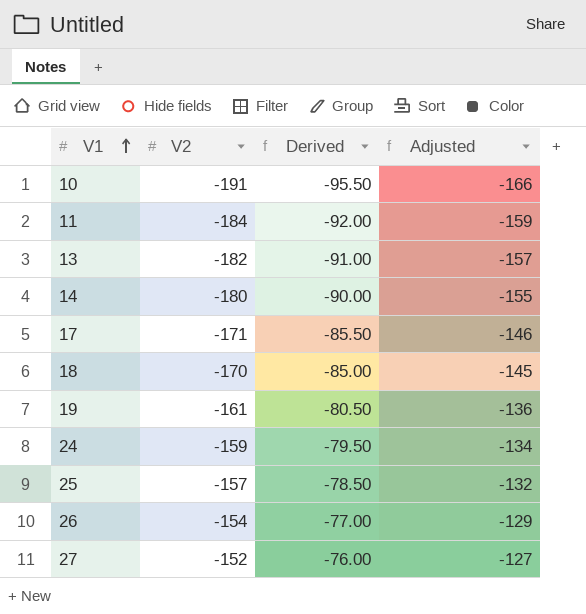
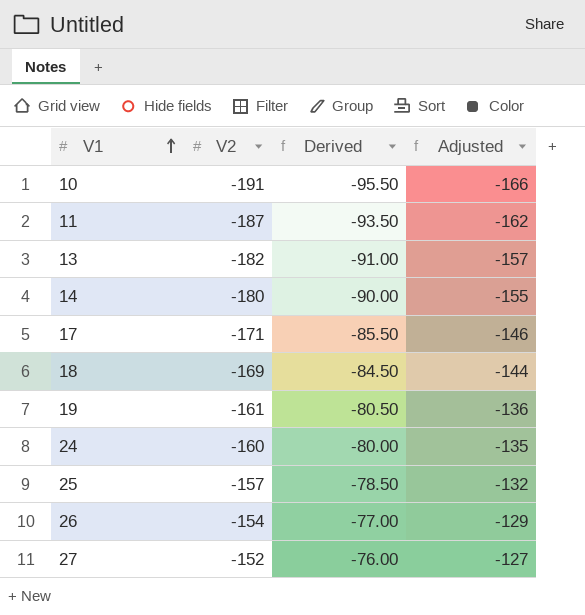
11 | V2: -184 -> -187
11 | Derived: -92.00 -> -93.50
11 | Adjusted: -159 -> -162
18 | V2: -170 -> -169
18 | Derived: -85.00 -> -84.50
18 | Adjusted: -145 -> -144
24 | V2: -159 -> -160
24 | Derived: -79.50 -> -80.00
24 | Adjusted: -134 -> -135

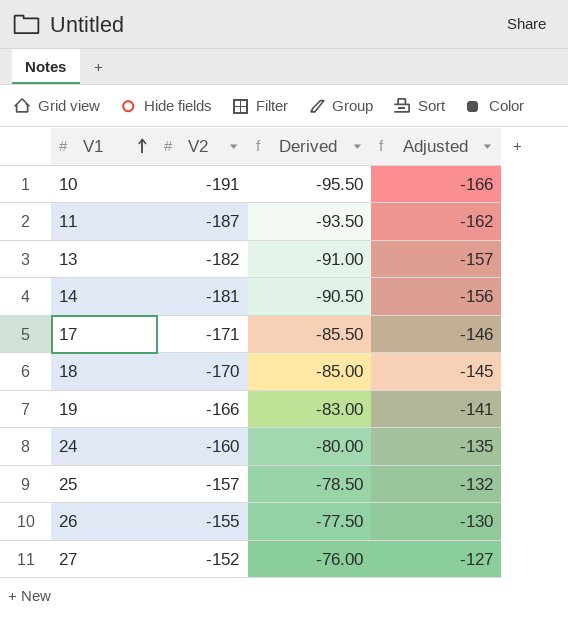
14 | V2: -180 -> -181
14 | Derived: -90.00 -> -90.50
14 | Adjusted: -155 -> -156
18 | V2: -169 -> -170
18 | Derived: -84.50 -> -85.00
18 | Adjusted: -144 -> -145
19 | V2: -161 -> -166
19 | Derived: -80.50 -> -83.00
19 | Adjusted: -136 -> -141
26 | V2: -154 -> -155
26 | Derived: -77.00 -> -77.50
26 | Adjusted: -129 -> -130

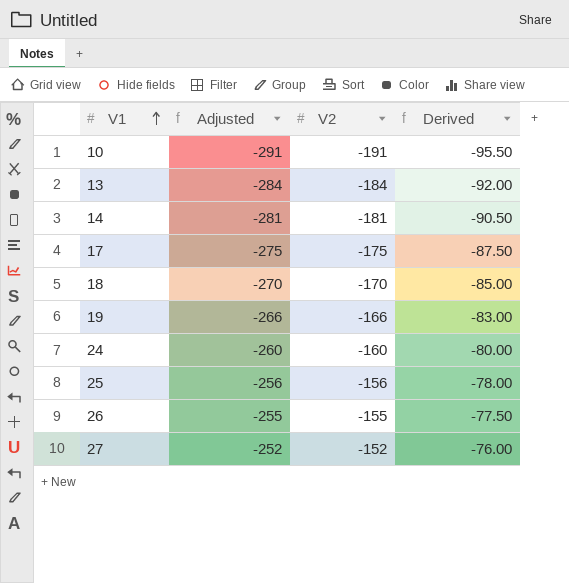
column Adjusted | formula: [V2] + 25 -> [V2] - 100
column Adjusted | position: 4 -> 2
row 11: -187 | -93.50 | -162 -> none
13 | V2: -182 -> -184
13 | Derived: -91.00 -> -92.00
17 | V2: -171 -> -175
17 | Derived: -85.50 -> -87.50
25 | V2: -157 -> -156
25 | Derived: -78.50 -> -78.00

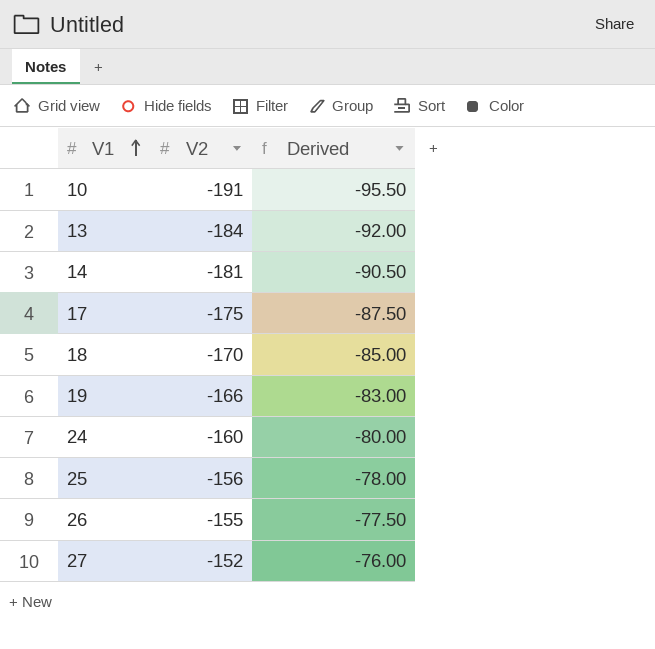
column Adjusted | formula: [V2] - 100 -> none

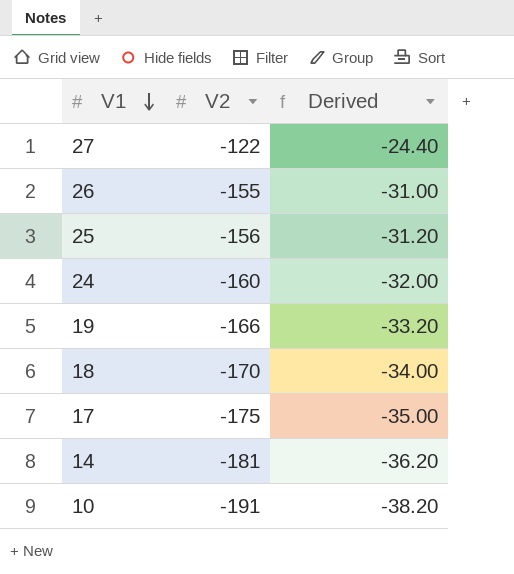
row order: V1 ascending -> V1 descending
column Derived | formula: [V2] * 0.5 -> [V2] * 0.2
row 13: -184 | -92.00 -> none
27 | V2: -152 -> -122

